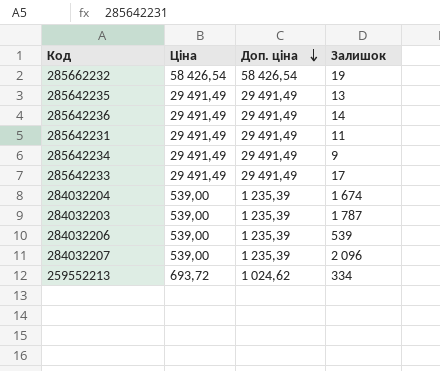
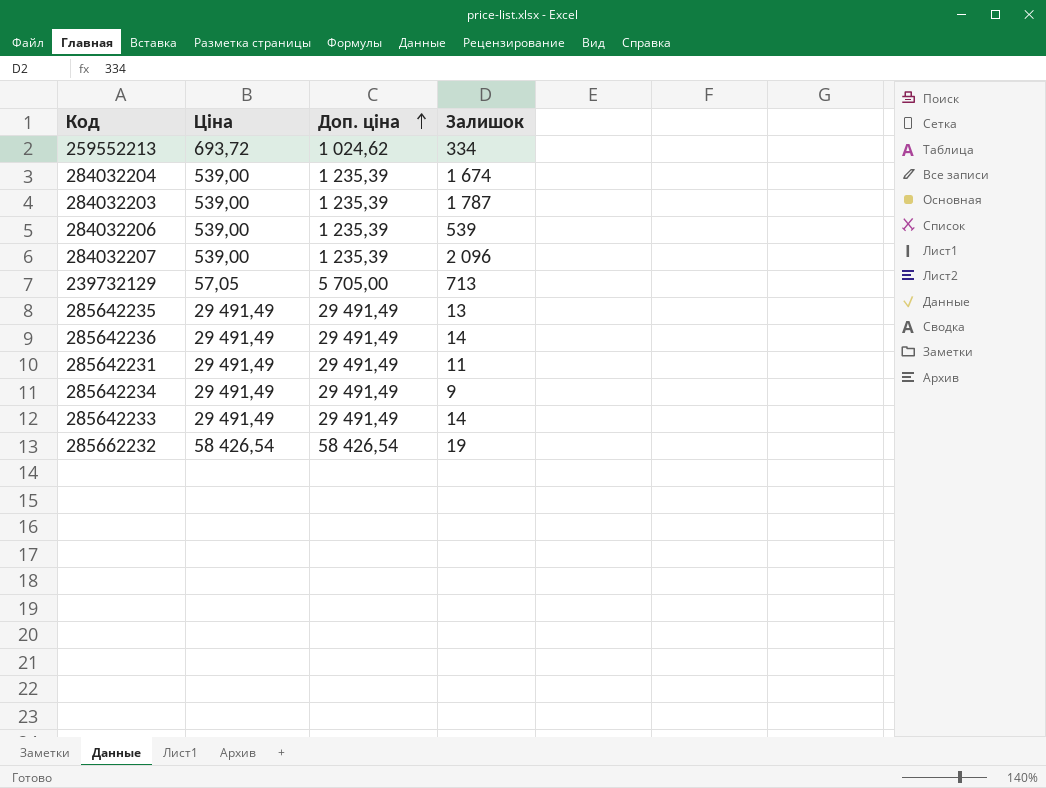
row order: Доп. ціна descending -> Доп. ціна ascending
row 239732129: none -> 57,05 | 5 705,00 | 713
285642233 | Залишок: 17 -> 14

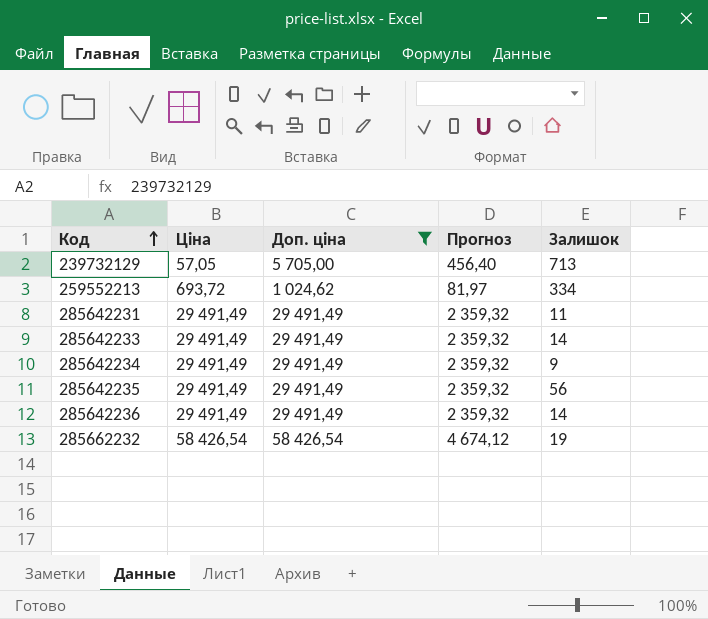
filter: none -> Доп. ціна != 1 235,39
row order: Доп. ціна ascending -> Код ascending
column Прогноз | formula: none -> [Доп. ціна] * 0,08
285642235 | Залишок: 13 -> 56

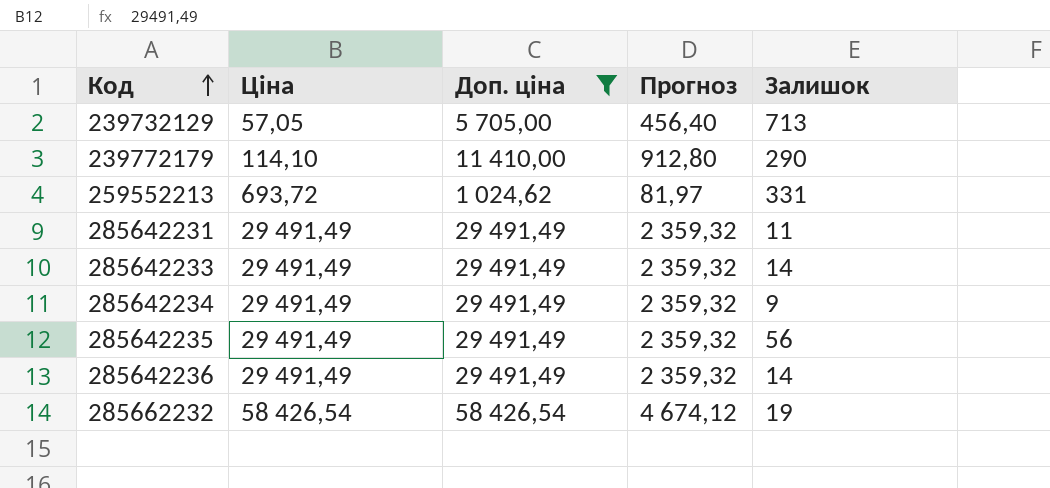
row 239772179: none -> 114,10 | 11 410,00 | 912,80 | 290
259552213 | Залишок: 334 -> 331

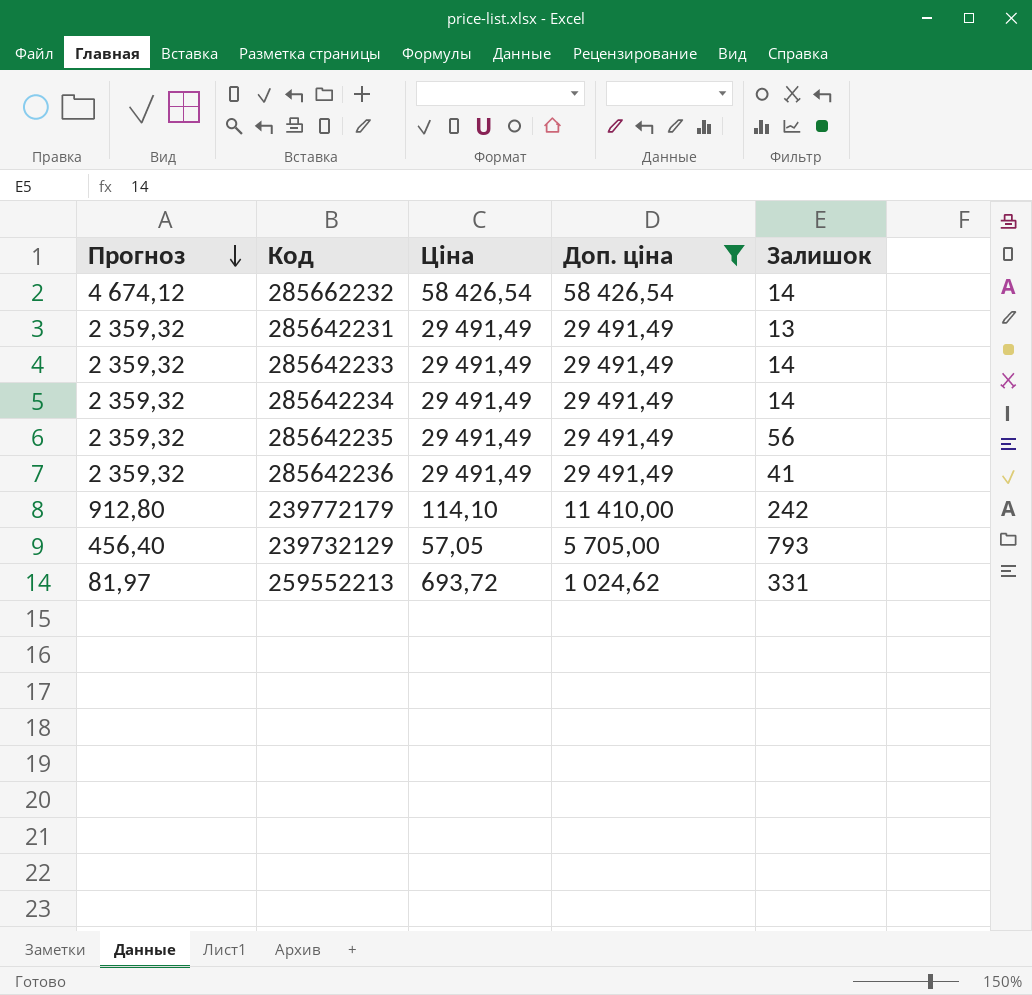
row order: Код ascending -> Прогноз descending
column Прогноз | position: 4 -> 1
285662232 | Залишок: 19 -> 14
285642231 | Залишок: 11 -> 13
285642234 | Залишок: 9 -> 14
285642236 | Залишок: 14 -> 41
239772179 | Залишок: 290 -> 242
239732129 | Залишок: 713 -> 793

